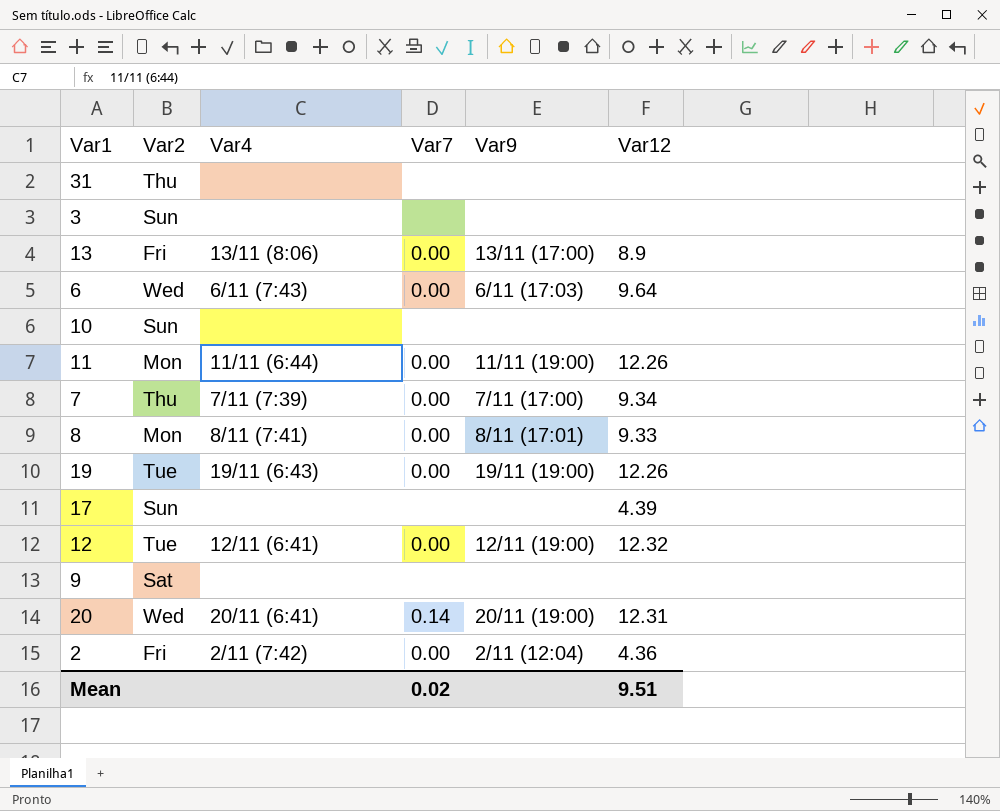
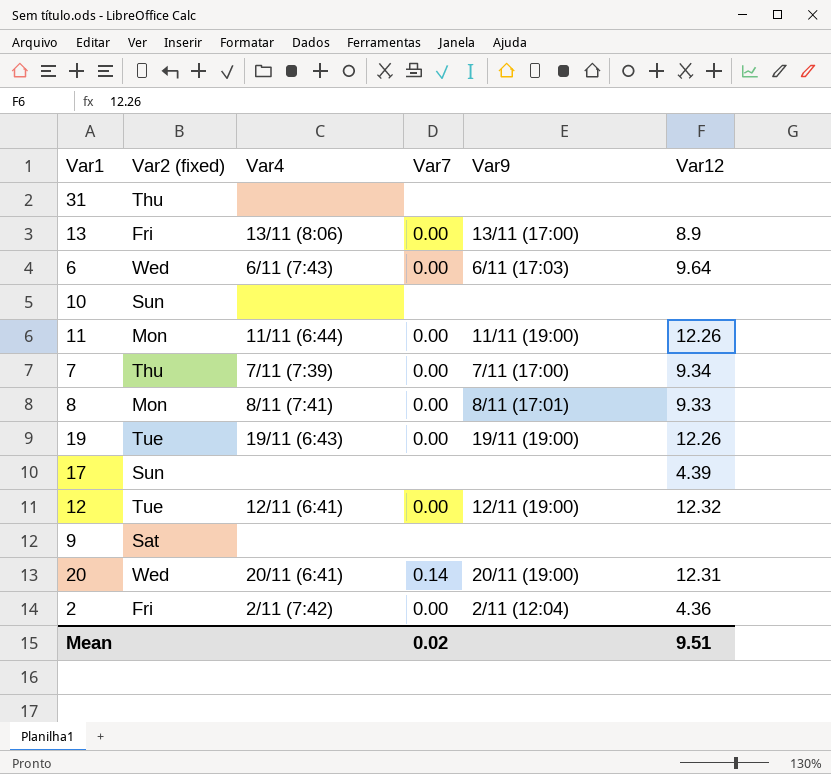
column name: Var2 -> Var2 (fixed)
row 3: Sun | none | none | none | none -> none

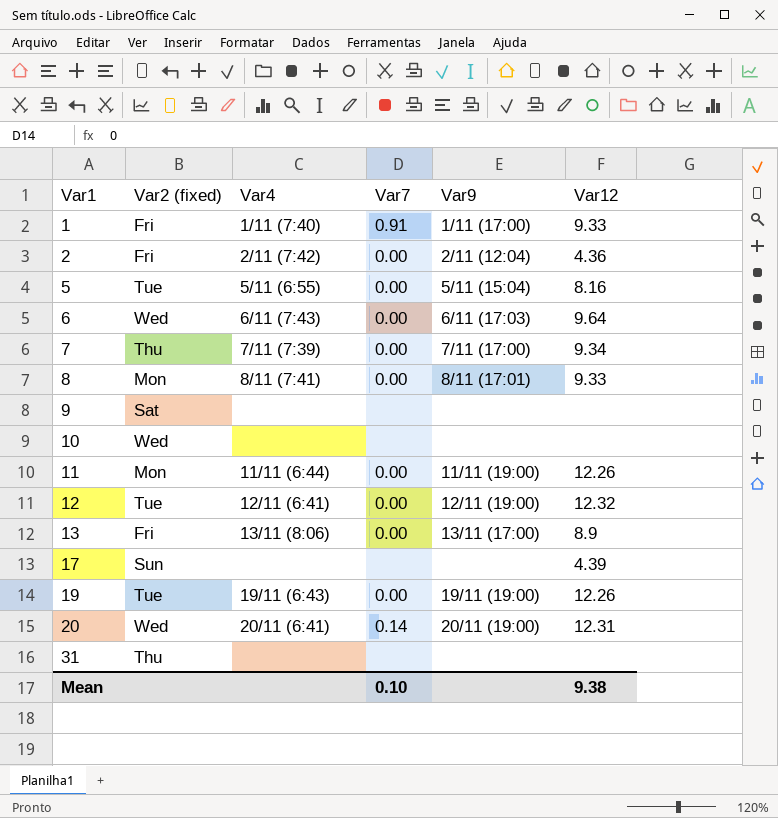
row order: none -> Var1 ascending
row 1: none -> Fri | 1/11 (7:40) | 0.91 | 1/11 (17:00) | 9.33
row 5: none -> Tue | 5/11 (6:55) | 0.00 | 5/11 (15:04) | 8.16
10 | Var2 (fixed): Sun -> Wed
Mean | Var7: 0.02 -> 0.10
Mean | Var12: 9.51 -> 9.38

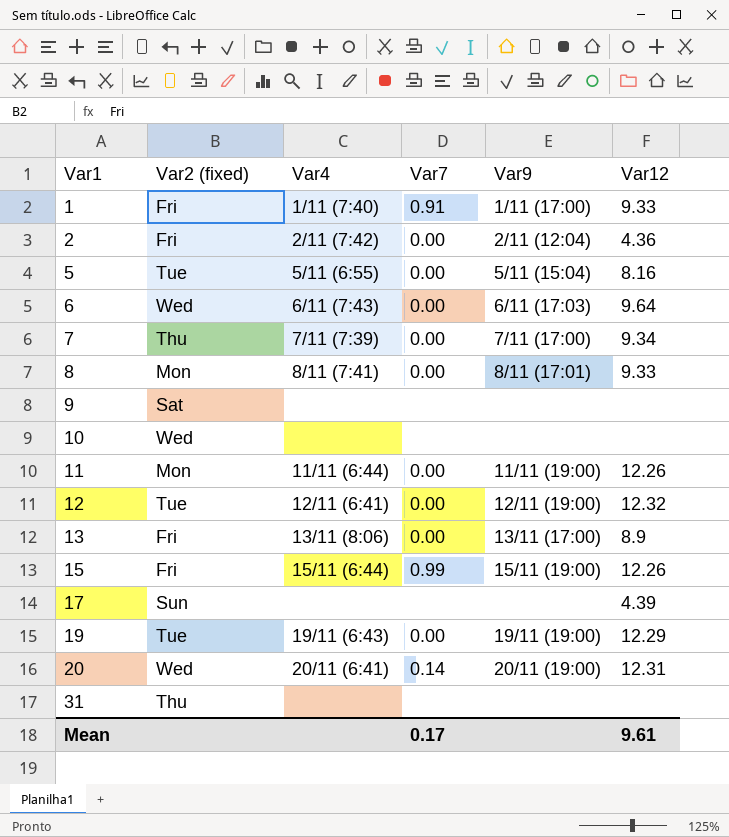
row 15: none -> Fri | 15/11 (6:44) | 0.99 | 15/11 (19:00) | 12.26
19 | Var12: 12.26 -> 12.29
Mean | Var7: 0.10 -> 0.17
Mean | Var12: 9.38 -> 9.61

